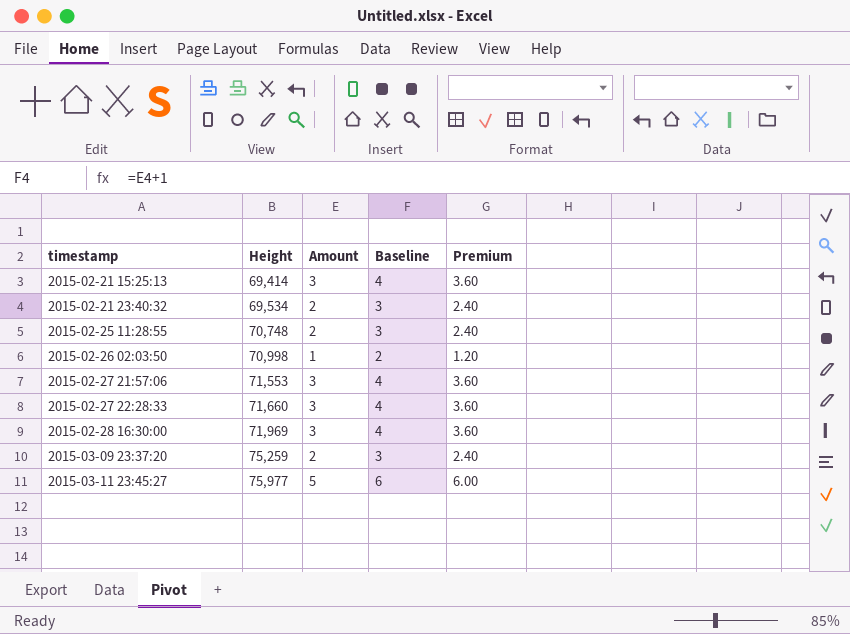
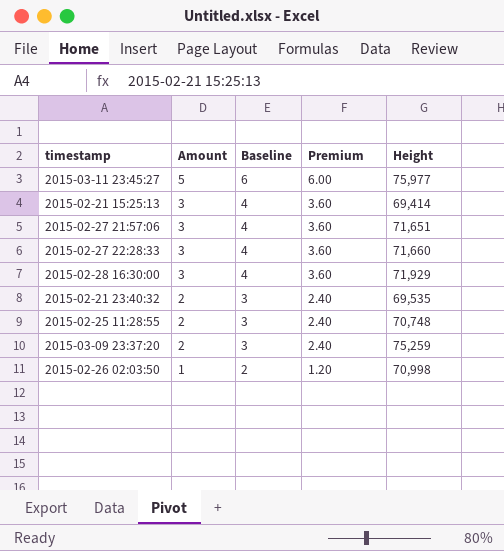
row order: timestamp ascending -> Amount descending
column Height | position: 2 -> 5
2015-02-27 21:57:06 | Height: 71,553 -> 71,651
2015-02-28 16:30:00 | Height: 71,969 -> 71,929
2015-02-21 23:40:32 | Height: 69,534 -> 69,535

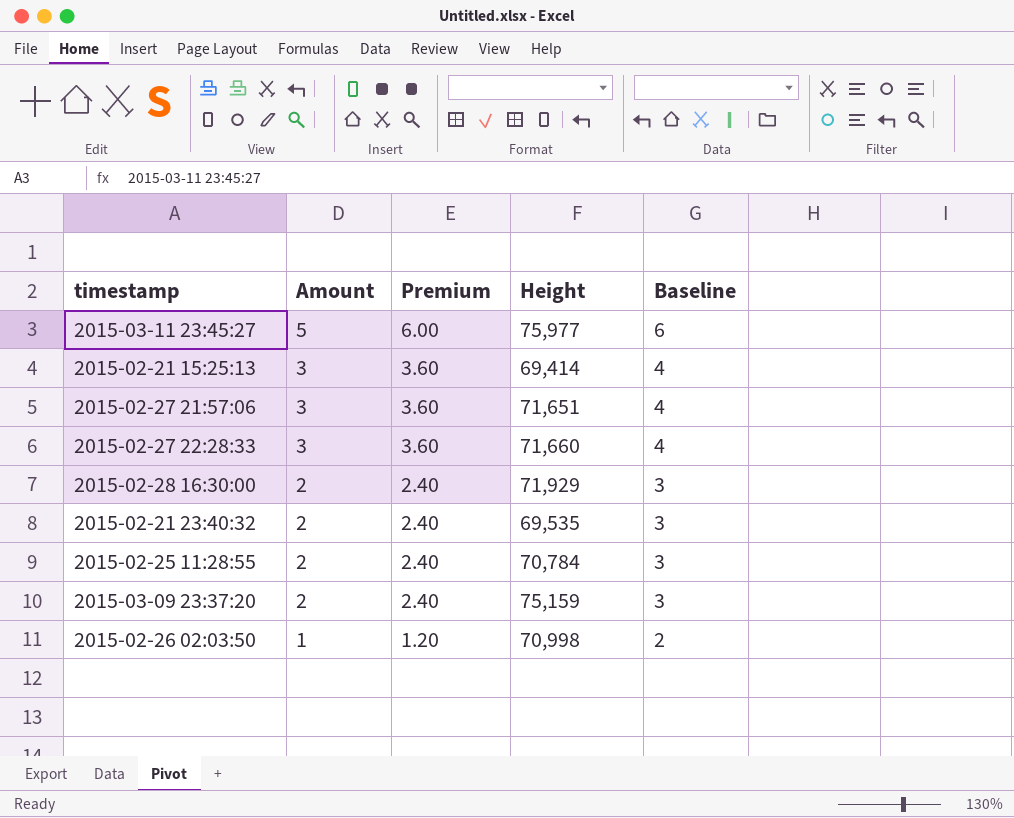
column Baseline | position: 3 -> 5
2015-02-28 16:30:00 | Amount: 3 -> 2
2015-02-28 16:30:00 | Premium: 3.60 -> 2.40
2015-02-28 16:30:00 | Baseline: 4 -> 3
2015-02-25 11:28:55 | Height: 70,748 -> 70,784
2015-03-09 23:37:20 | Height: 75,259 -> 75,159

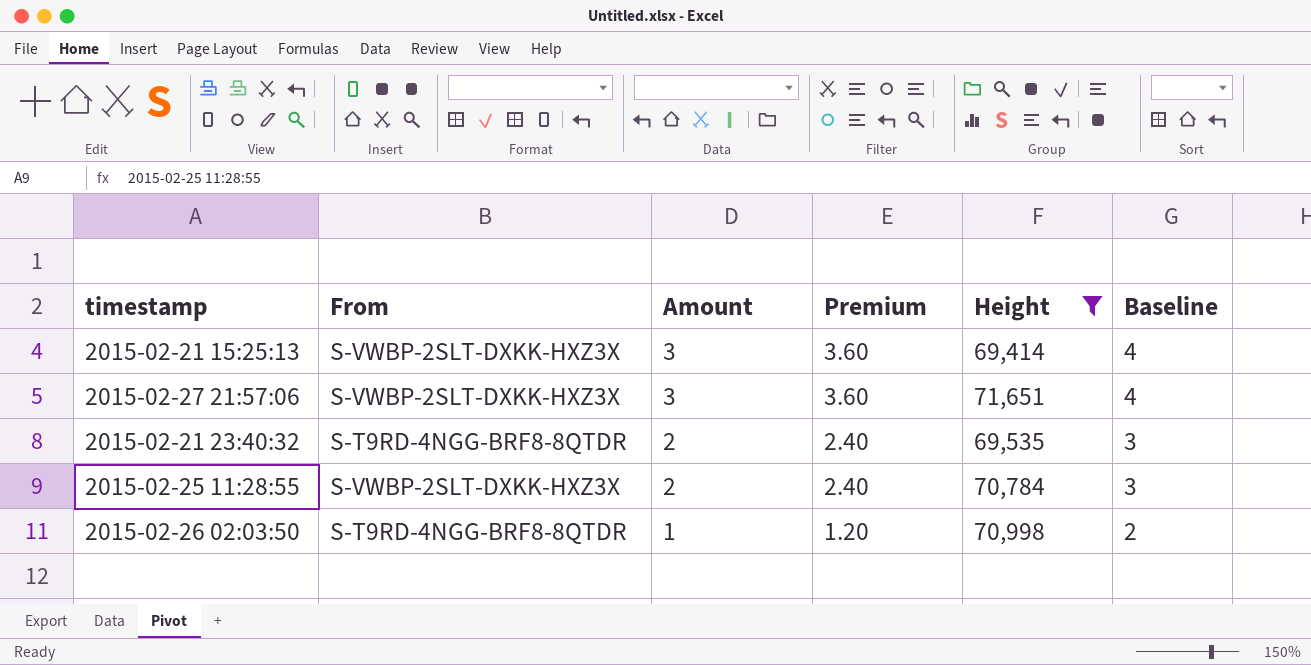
filter: none -> Height <= 71,651
column From | position: none -> 2

